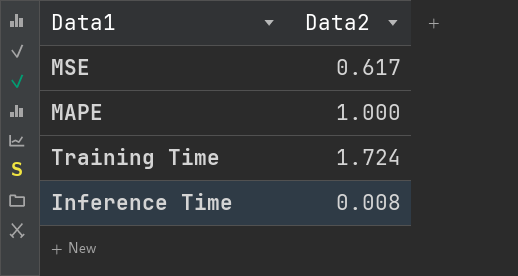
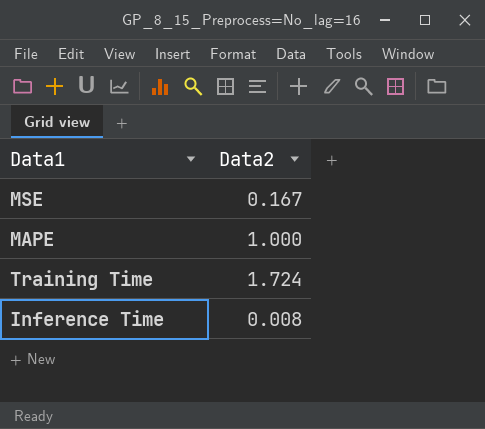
MSE | Data2: 0.617 -> 0.167

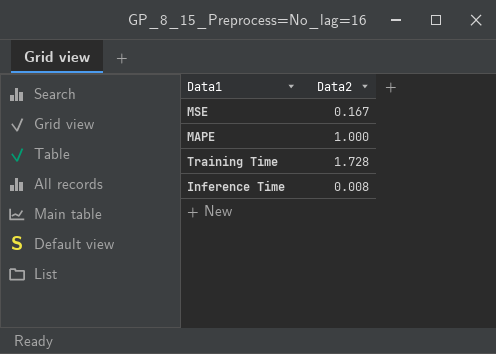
Training Time | Data2: 1.724 -> 1.728

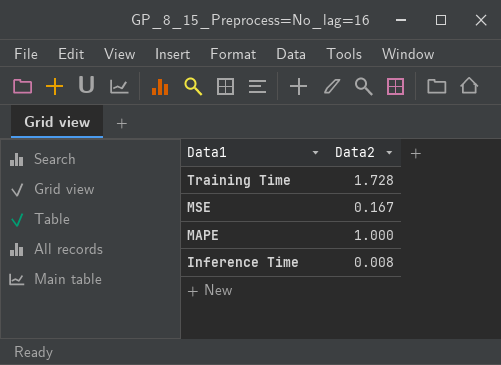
row order: none -> Data1 descending

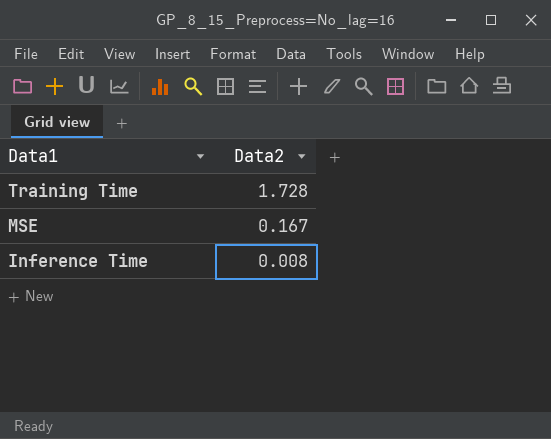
row MAPE: 1.000 -> none

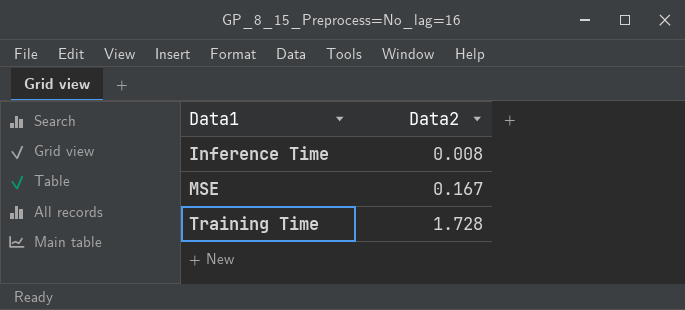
row order: Data1 descending -> Data1 ascending

